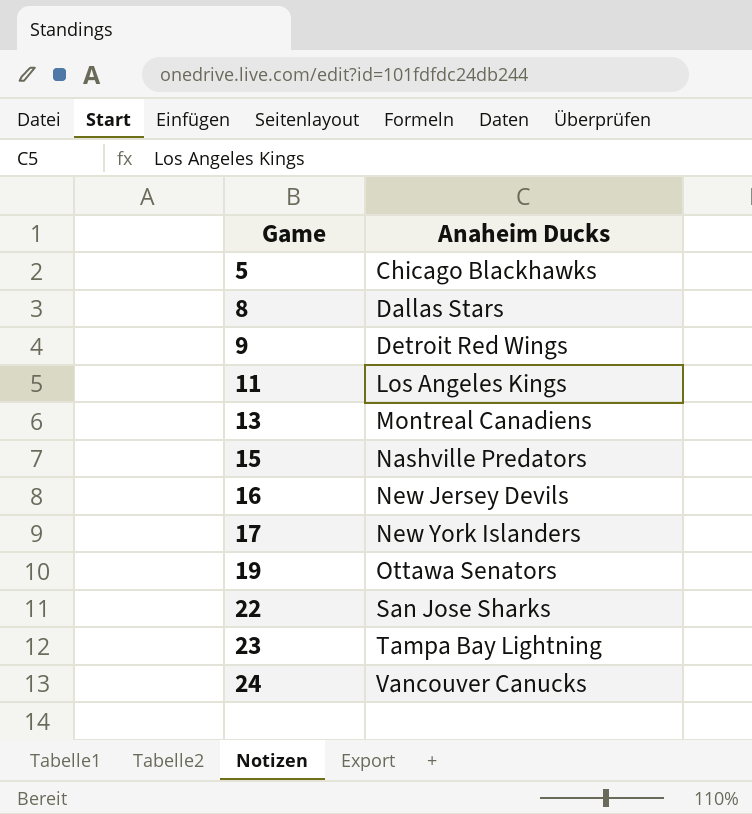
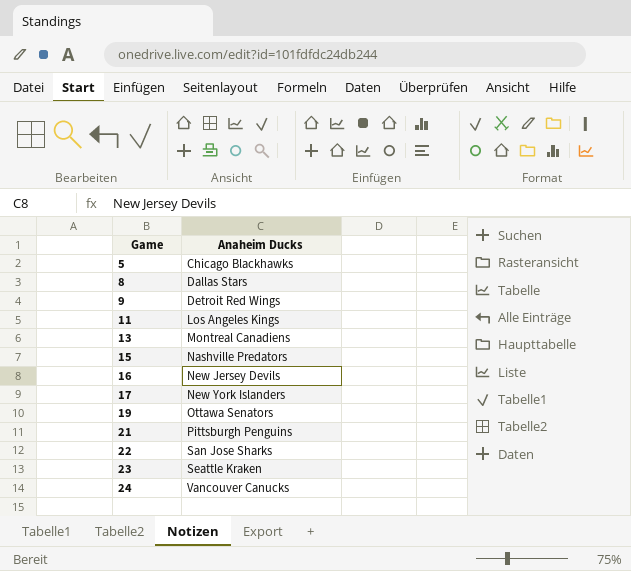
row 21: none -> Pittsburgh Penguins
23 | Anaheim Ducks: Tampa Bay Lightning -> Seattle Kraken

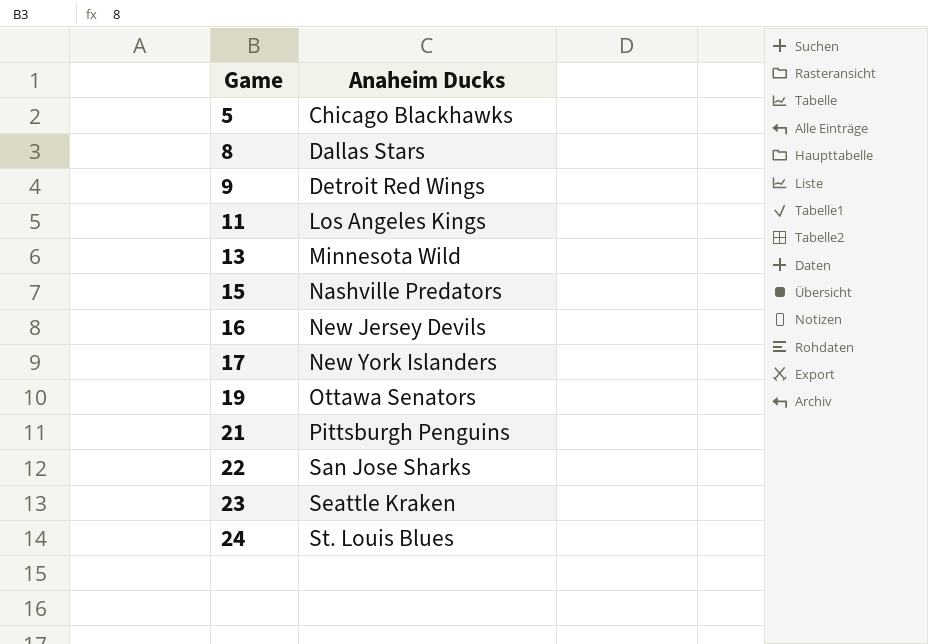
13 | Anaheim Ducks: Montreal Canadiens -> Minnesota Wild
24 | Anaheim Ducks: Vancouver Canucks -> St. Louis Blues

